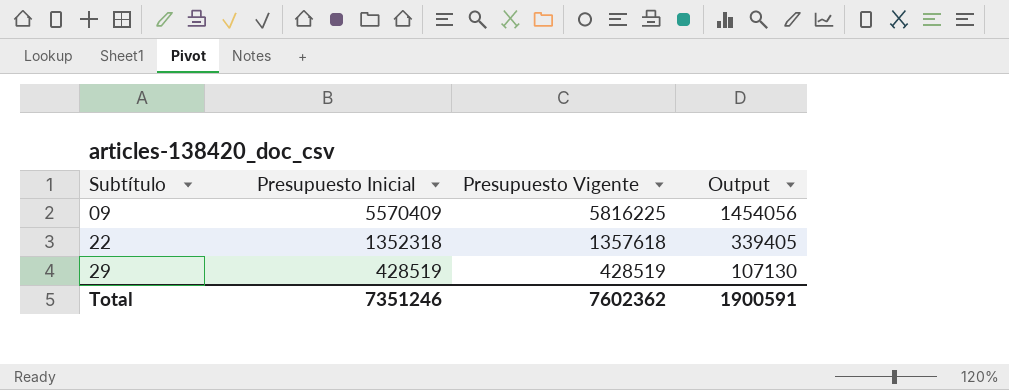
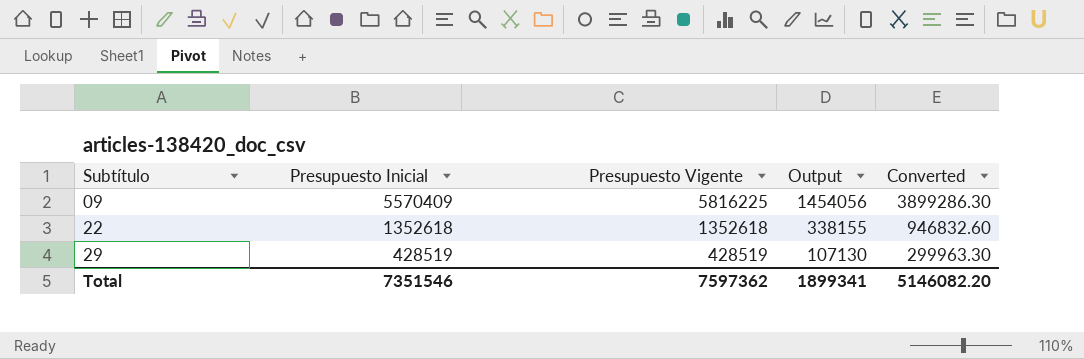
column Converted | formula: none -> [Presupuesto Inicial] * 0.7
22 | Presupuesto Inicial: 1352318 -> 1352618
22 | Presupuesto Vigente: 1357618 -> 1352618
22 | Output: 339405 -> 338155
Total | Presupuesto Inicial: 7351246 -> 7351546
Total | Presupuesto Vigente: 7602362 -> 7597362
Total | Output: 1900591 -> 1899341

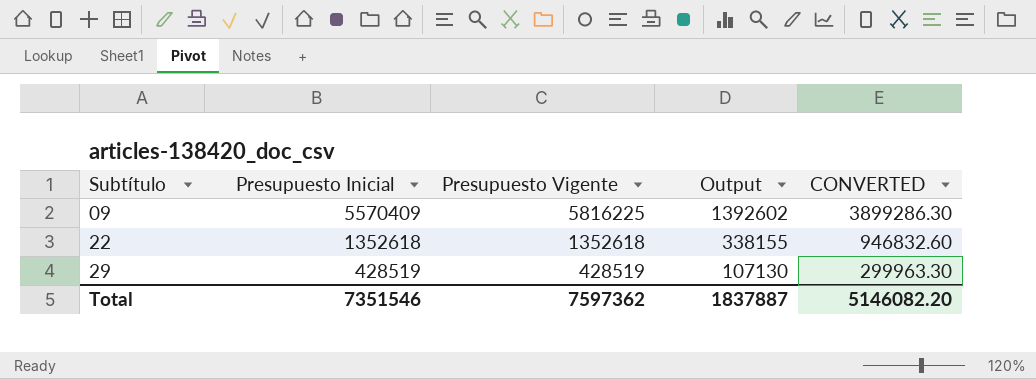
column Output | formula: [Presupuesto Vigente] * 0.25 -> [Presupuesto Inicial] * 0.25
column name: Converted -> CONVERTED
Total | Output: 1899341 -> 1837887

